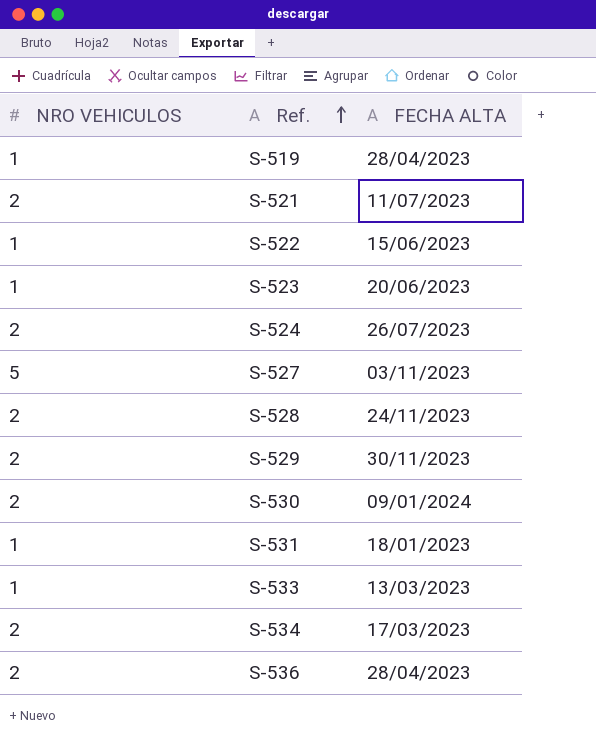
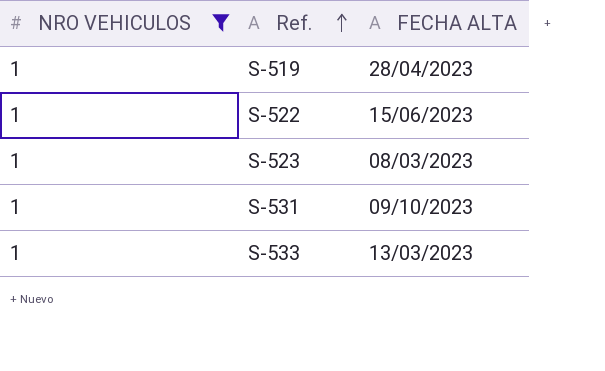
filter: none -> NRO VEHICULOS = 1
S-523 | FECHA ALTA: 20/06/2023 -> 08/03/2023
S-531 | FECHA ALTA: 18/01/2023 -> 09/10/2023

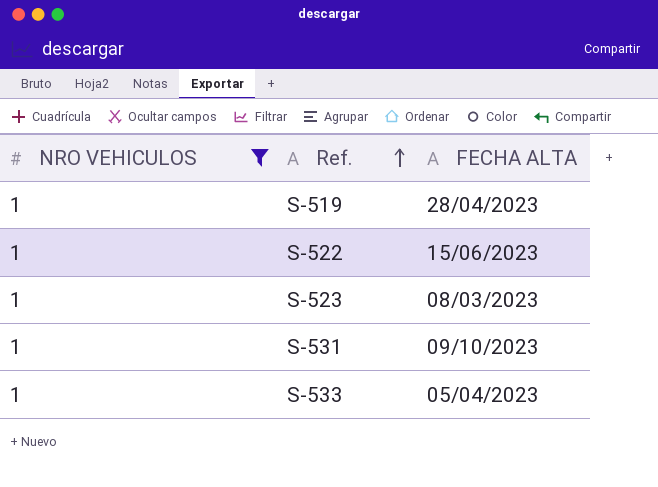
S-533 | FECHA ALTA: 13/03/2023 -> 05/04/2023

